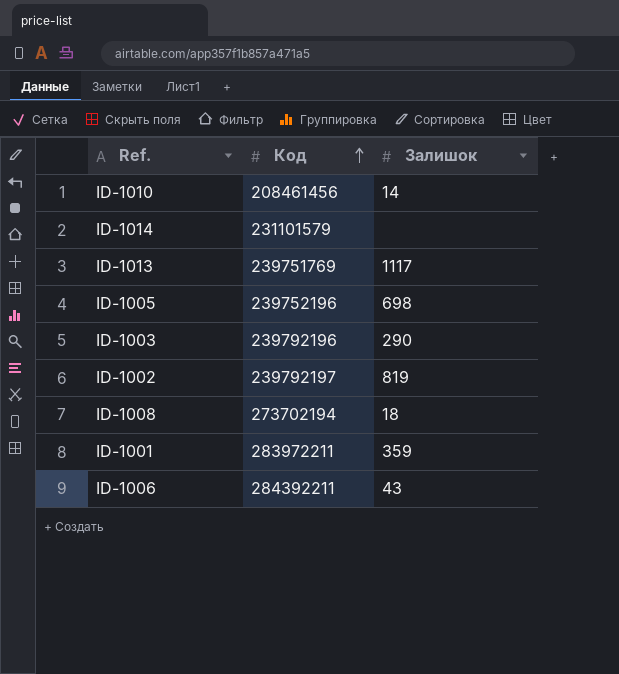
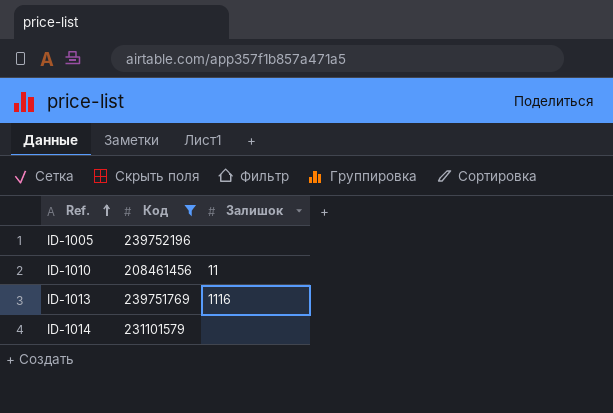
filter: none -> Код <= 239752196
row order: Код ascending -> Ref. ascending
ID-1005 | Залишок: 698 -> none
ID-1010 | Залишок: 14 -> 11
ID-1013 | Залишок: 1117 -> 1116

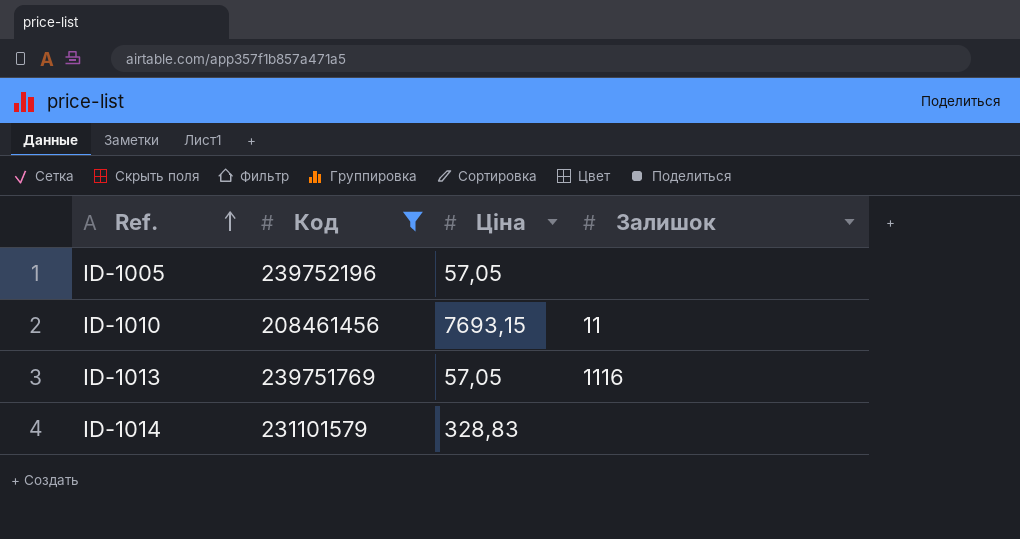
column Ціна | position: none -> 3

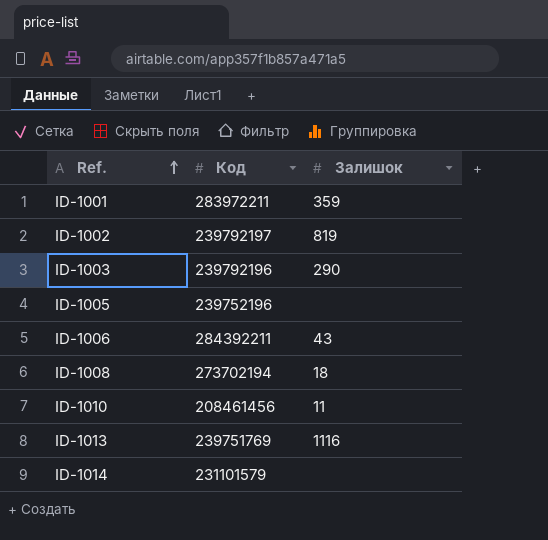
filter: Код <= 239752196 -> none
column Ціна | position: 3 -> none

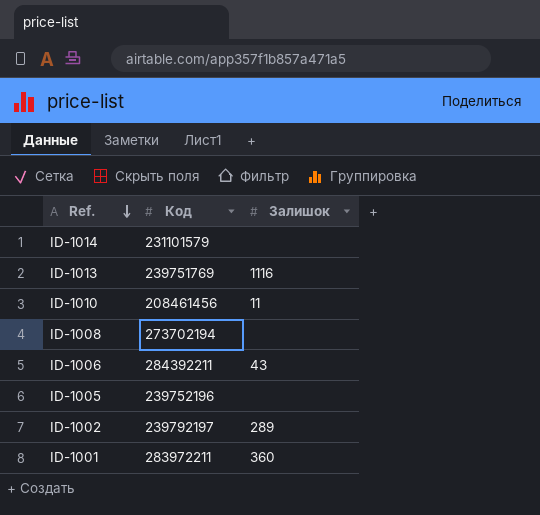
row order: Ref. ascending -> Ref. descending
row ID-1003: 239792196 | 290 -> none
ID-1008 | Залишок: 18 -> none
ID-1002 | Залишок: 819 -> 289
ID-1001 | Залишок: 359 -> 360

